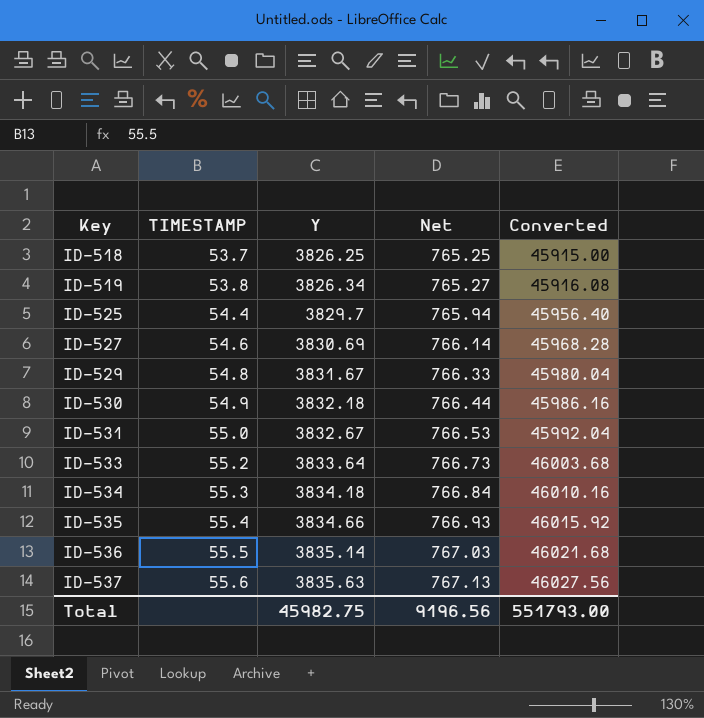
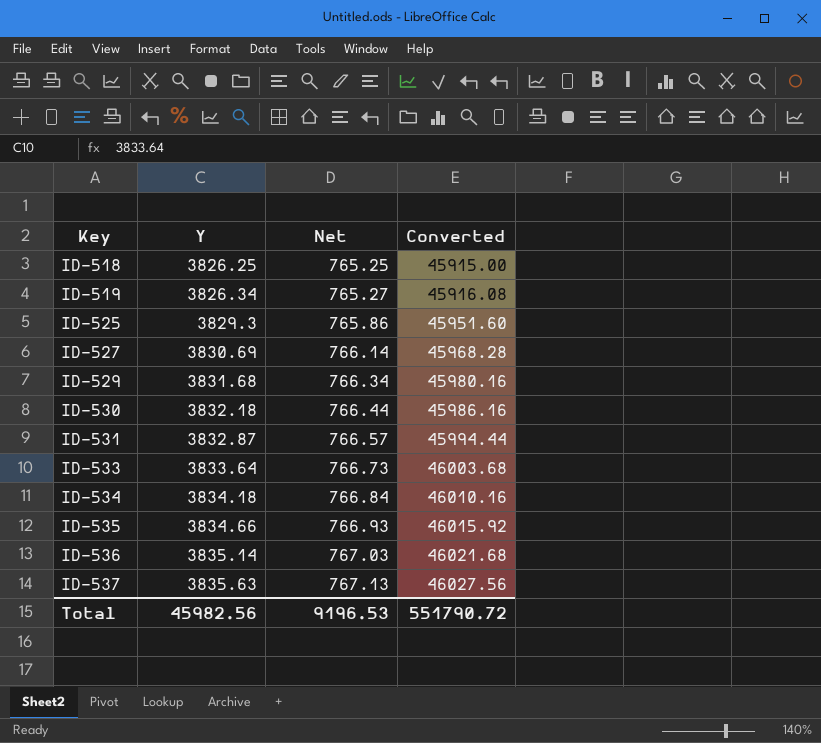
column TIMESTAMP | position: 2 -> none
ID-525 | Y: 3829.7 -> 3829.3
ID-525 | Net: 765.94 -> 765.86
ID-525 | Converted: 45956.40 -> 45951.60
ID-529 | Y: 3831.67 -> 3831.68
ID-529 | Net: 766.33 -> 766.34
ID-529 | Converted: 45980.04 -> 45980.16
ID-531 | Y: 3832.67 -> 3832.87
ID-531 | Net: 766.53 -> 766.57
ID-531 | Converted: 45992.04 -> 45994.44
Total | Y: 45982.75 -> 45982.56
Total | Net: 9196.56 -> 9196.53
Total | Converted: 551793.00 -> 551790.72

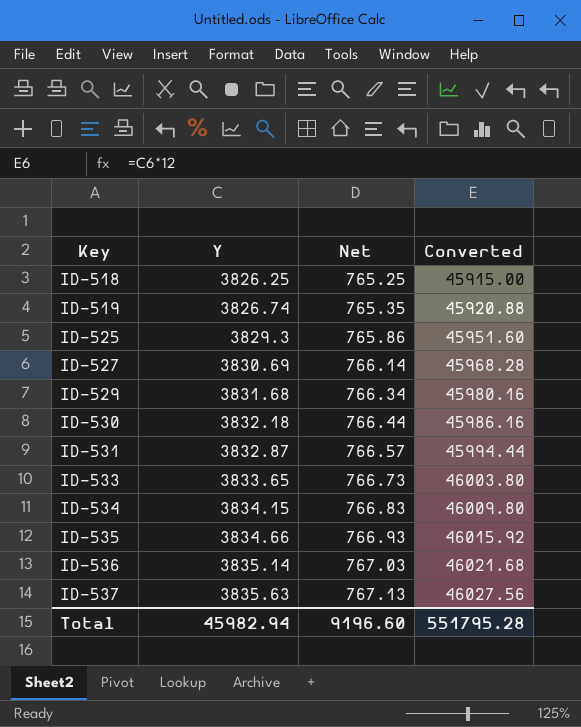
ID-519 | Y: 3826.34 -> 3826.74
ID-519 | Net: 765.27 -> 765.35
ID-519 | Converted: 45916.08 -> 45920.88
ID-533 | Y: 3833.64 -> 3833.65
ID-533 | Converted: 46003.68 -> 46003.80
ID-534 | Y: 3834.18 -> 3834.15
ID-534 | Net: 766.84 -> 766.83
ID-534 | Converted: 46010.16 -> 46009.80
Total | Y: 45982.56 -> 45982.94
Total | Net: 9196.53 -> 9196.60
Total | Converted: 551790.72 -> 551795.28

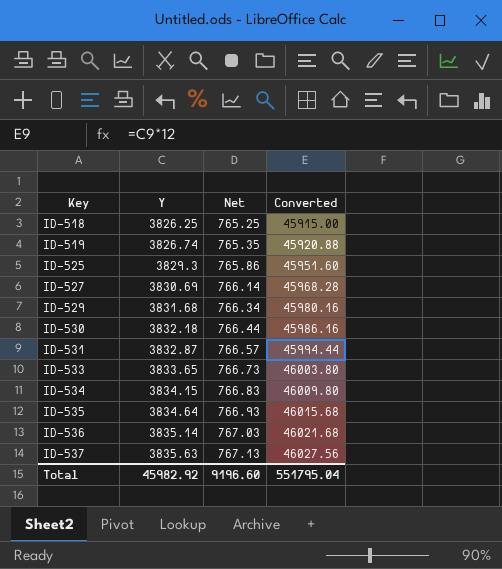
ID-535 | Y: 3834.66 -> 3834.64
ID-535 | Converted: 46015.92 -> 46015.68
Total | Y: 45982.94 -> 45982.92
Total | Converted: 551795.28 -> 551795.04

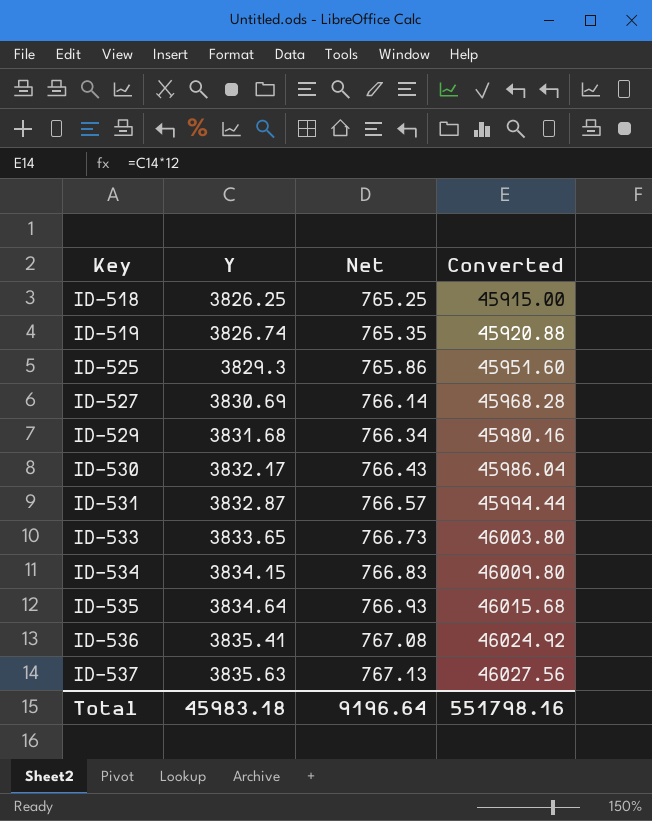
ID-530 | Y: 3832.18 -> 3832.17
ID-530 | Net: 766.44 -> 766.43
ID-530 | Converted: 45986.16 -> 45986.04
ID-536 | Y: 3835.14 -> 3835.41
ID-536 | Net: 767.03 -> 767.08
ID-536 | Converted: 46021.68 -> 46024.92
Total | Y: 45982.92 -> 45983.18
Total | Net: 9196.60 -> 9196.64
Total | Converted: 551795.04 -> 551798.16

